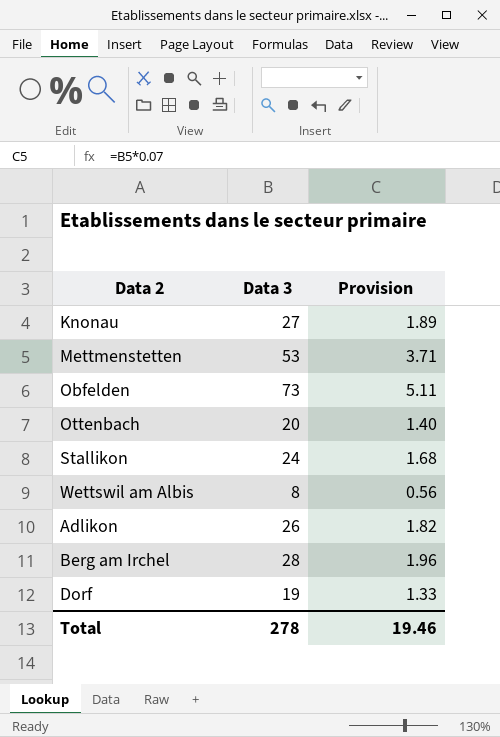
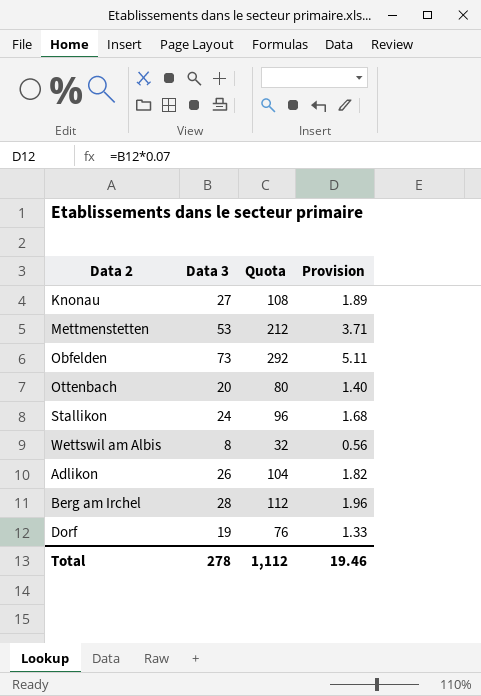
column Quota | formula: none -> [Data 3] * 4

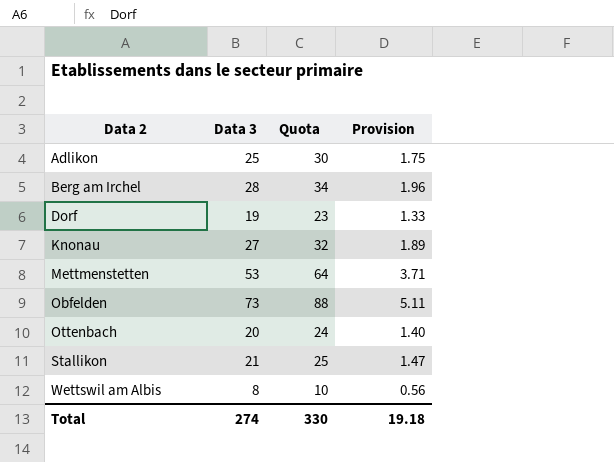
row order: none -> Data 2 ascending
column Quota | formula: [Data 3] * 4 -> [Data 3] * 1.2
Adlikon | Data 3: 26 -> 25
Adlikon | Provision: 1.82 -> 1.75
Stallikon | Data 3: 24 -> 21
Stallikon | Provision: 1.68 -> 1.47
Total | Data 3: 278 -> 274
Total | Quota: 1,112 -> 330
Total | Provision: 19.46 -> 19.18

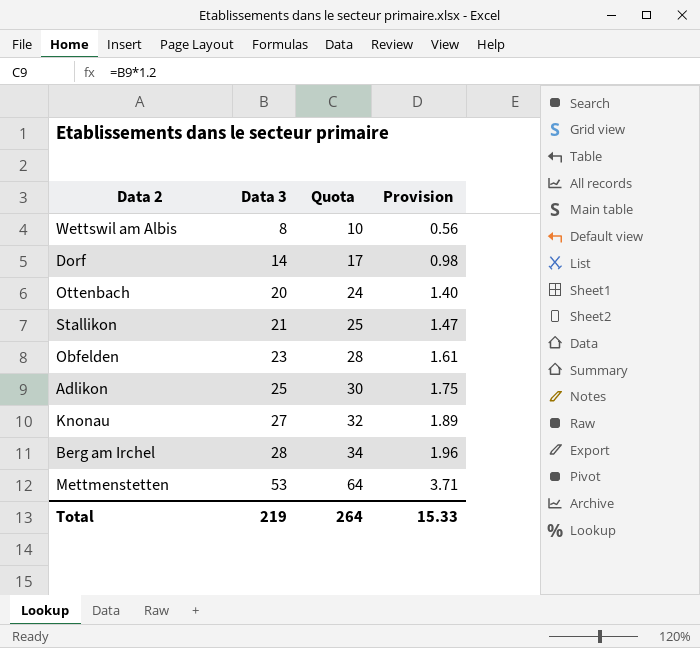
row order: Data 2 ascending -> Data 3 ascending
Dorf | Data 3: 19 -> 14
Dorf | Quota: 23 -> 17
Dorf | Provision: 1.33 -> 0.98
Obfelden | Data 3: 73 -> 23
Obfelden | Quota: 88 -> 28
Obfelden | Provision: 5.11 -> 1.61
Total | Data 3: 274 -> 219
Total | Quota: 330 -> 264
Total | Provision: 19.18 -> 15.33

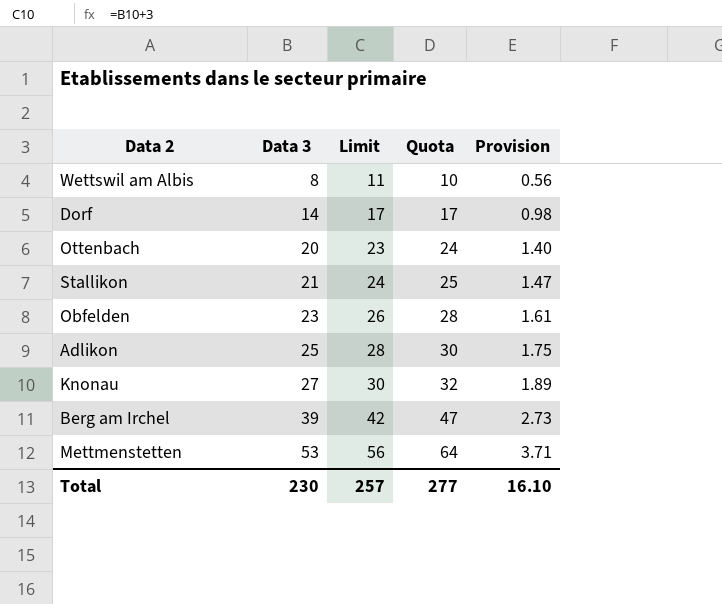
column Limit | formula: none -> [Data 3] + 3
Berg am Irchel | Data 3: 28 -> 39
Berg am Irchel | Quota: 34 -> 47
Berg am Irchel | Provision: 1.96 -> 2.73
Total | Data 3: 219 -> 230
Total | Quota: 264 -> 277
Total | Provision: 15.33 -> 16.10

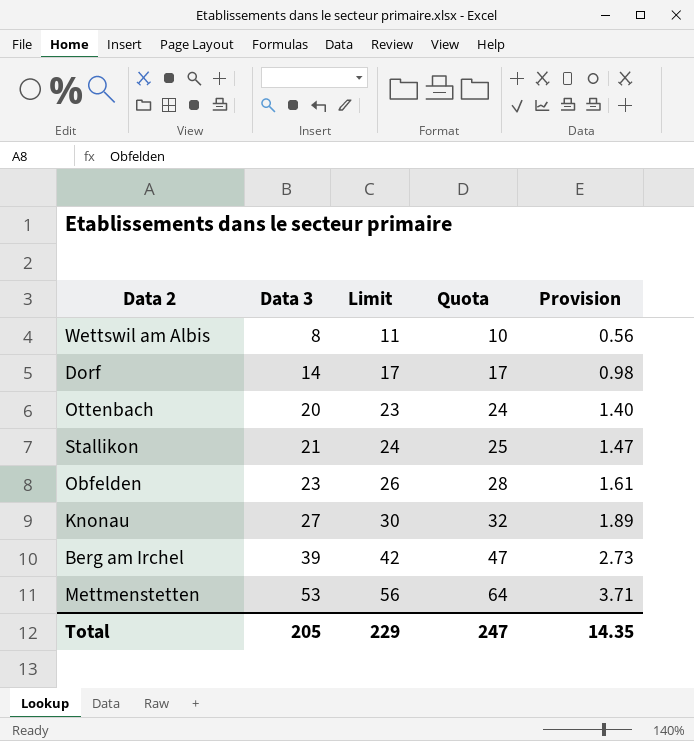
row Adlikon: 25 | 28 | 30 | 1.75 -> none
Total | Data 3: 230 -> 205
Total | Limit: 257 -> 229
Total | Quota: 277 -> 247
Total | Provision: 16.10 -> 14.35

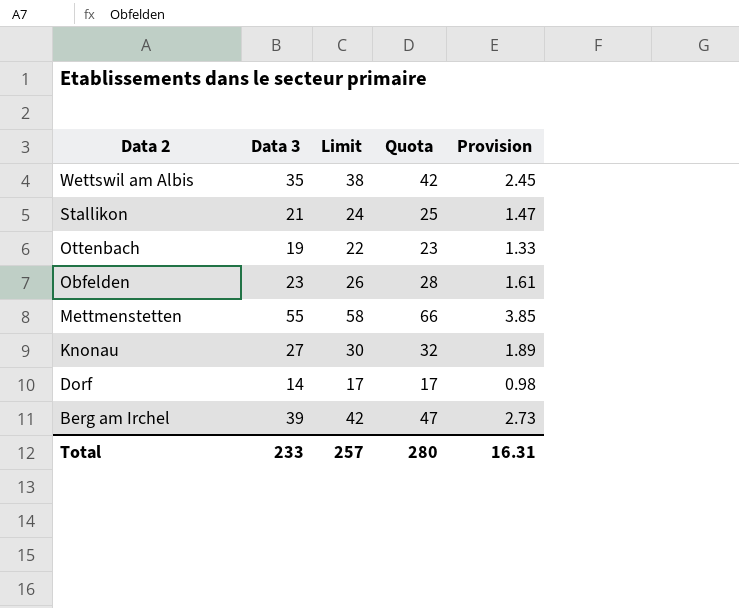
row order: Data 3 ascending -> Data 2 descending
Wettswil am Albis | Data 3: 8 -> 35
Wettswil am Albis | Limit: 11 -> 38
Wettswil am Albis | Quota: 10 -> 42
Wettswil am Albis | Provision: 0.56 -> 2.45
Ottenbach | Data 3: 20 -> 19
Ottenbach | Limit: 23 -> 22
Ottenbach | Quota: 24 -> 23
Ottenbach | Provision: 1.40 -> 1.33
Mettmenstetten | Data 3: 53 -> 55
Mettmenstetten | Limit: 56 -> 58
Mettmenstetten | Quota: 64 -> 66
Mettmenstetten | Provision: 3.71 -> 3.85
Total | Data 3: 205 -> 233
Total | Limit: 229 -> 257
Total | Quota: 247 -> 280
Total | Provision: 14.35 -> 16.31

